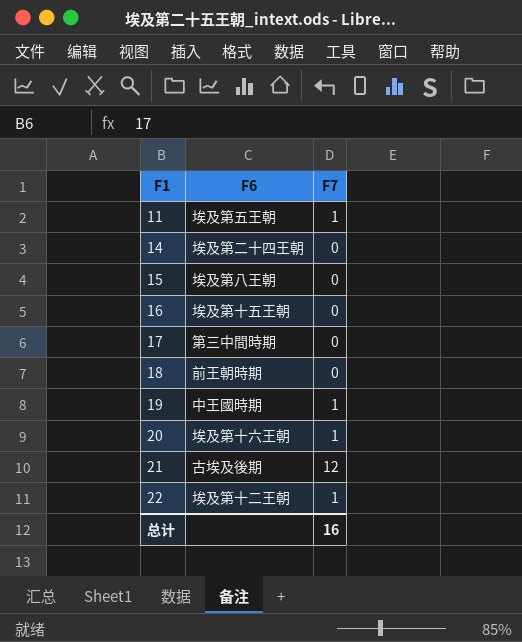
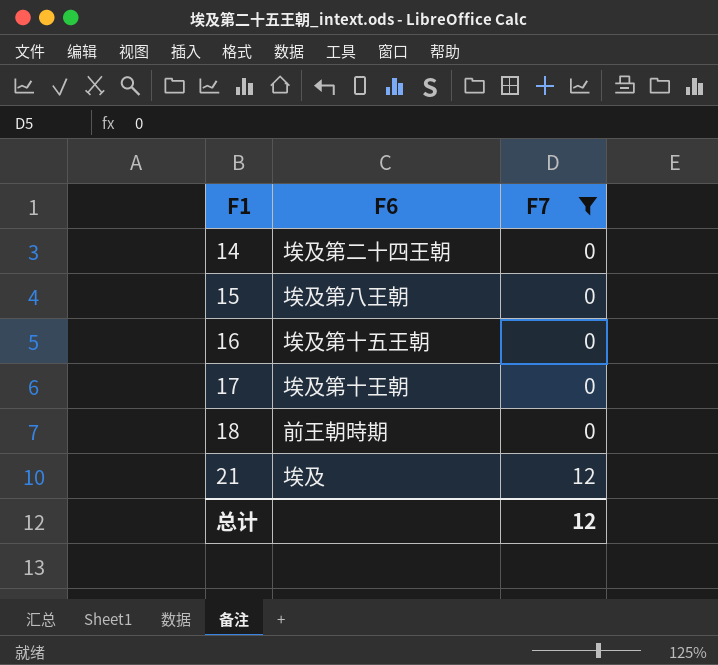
filter: none -> F7 != 1
17 | F6: 第三中間時期 -> 埃及第十王朝
21 | F6: 古埃及後期 -> 埃及
总计 | F7: 16 -> 12

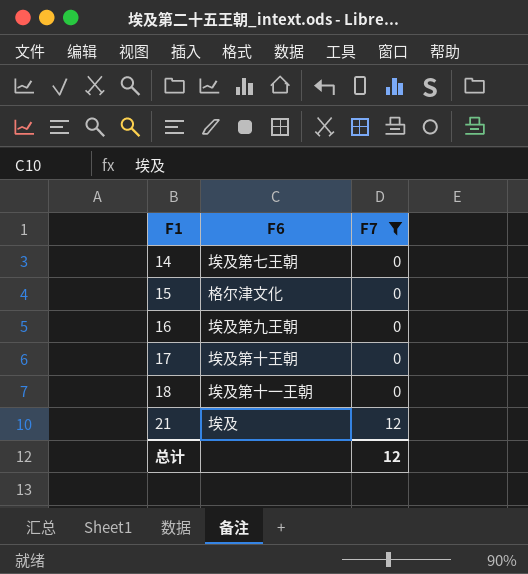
14 | F6: 埃及第二十四王朝 -> 埃及第七王朝
15 | F6: 埃及第八王朝 -> 格尔津文化
16 | F6: 埃及第十五王朝 -> 埃及第九王朝
18 | F6: 前王朝時期 -> 埃及第十一王朝

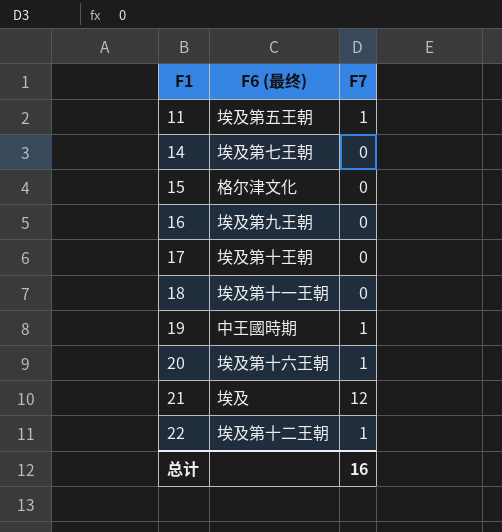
filter: F7 != 1 -> none
column name: F6 -> F6 (最终)
总计 | F7: 12 -> 16

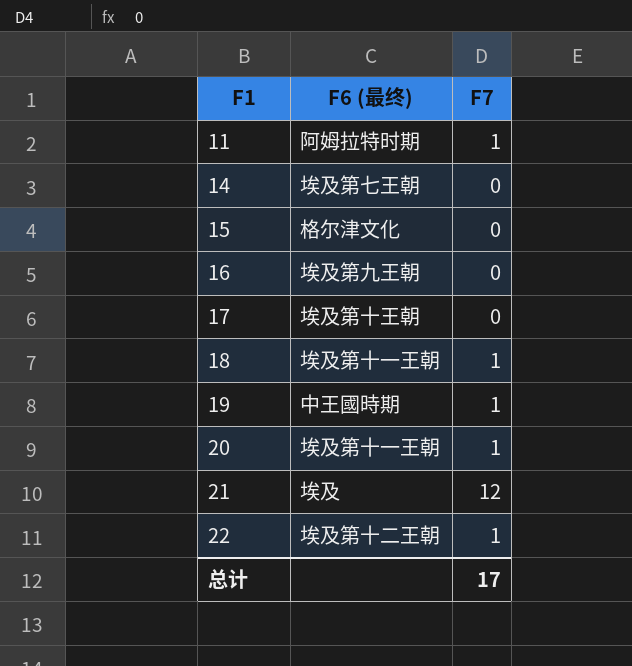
11 | F6 (最终): 埃及第五王朝 -> 阿姆拉特时期
18 | F7: 0 -> 1
20 | F6 (最终): 埃及第十六王朝 -> 埃及第十一王朝
总计 | F7: 16 -> 17

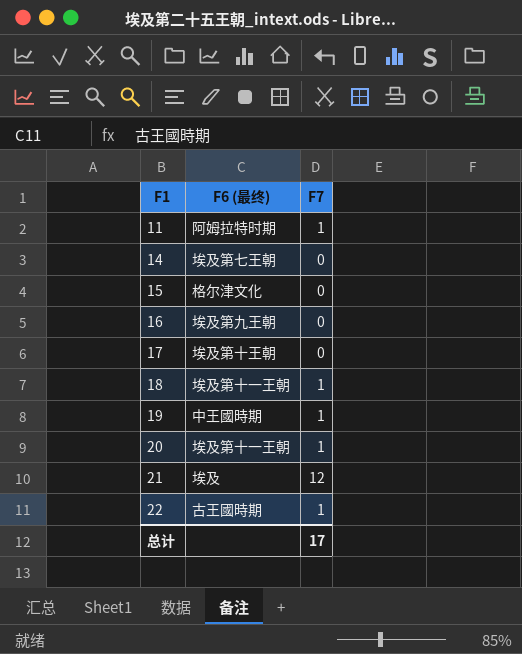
22 | F6 (最终): 埃及第十二王朝 -> 古王國時期

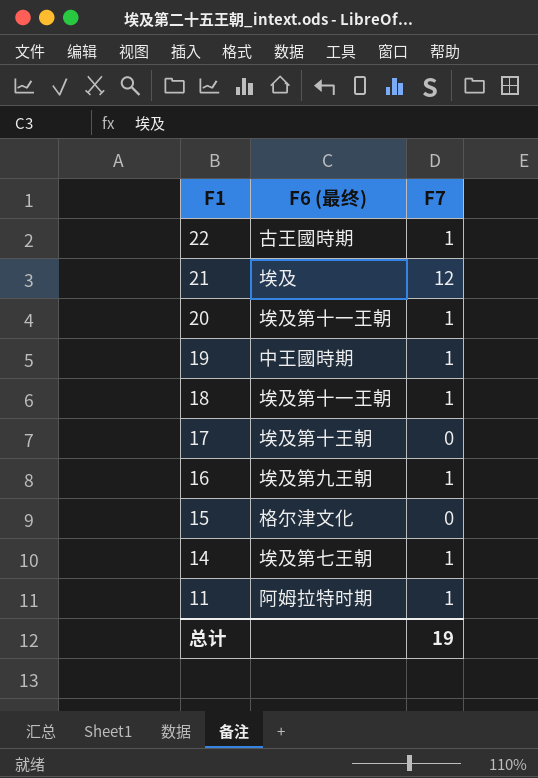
row order: F1 ascending -> F1 descending
16 | F7: 0 -> 1
14 | F7: 0 -> 1
总计 | F7: 17 -> 19

